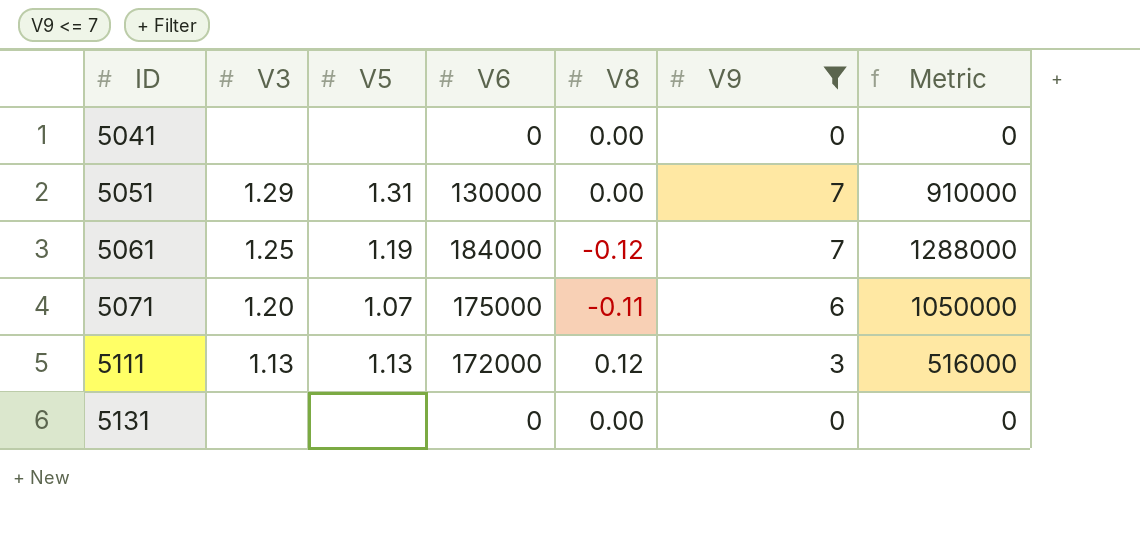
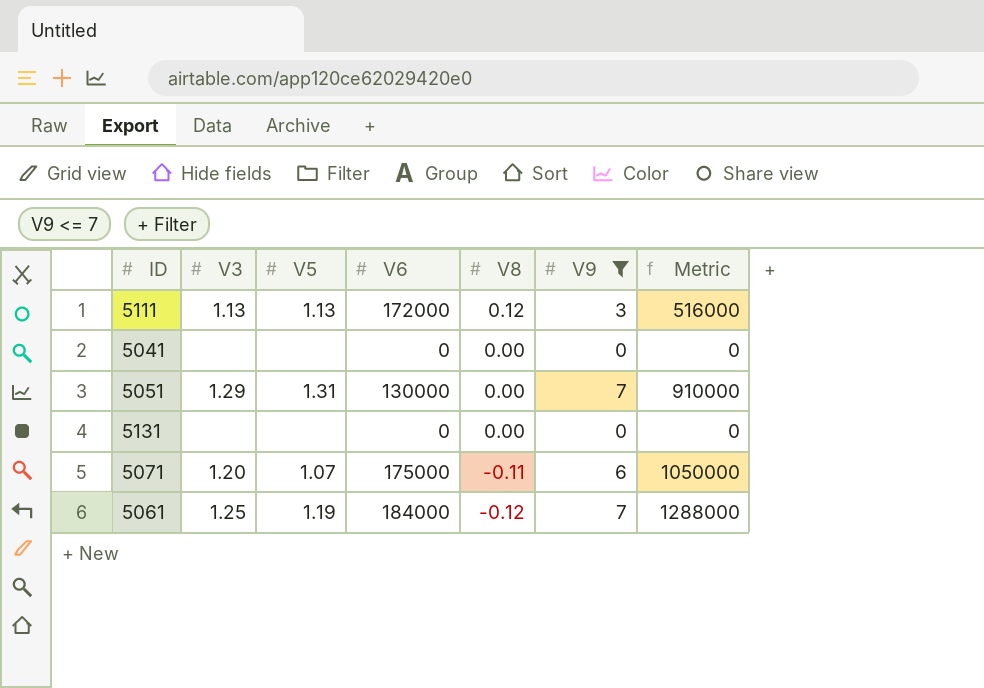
row order: ID ascending -> V8 descending

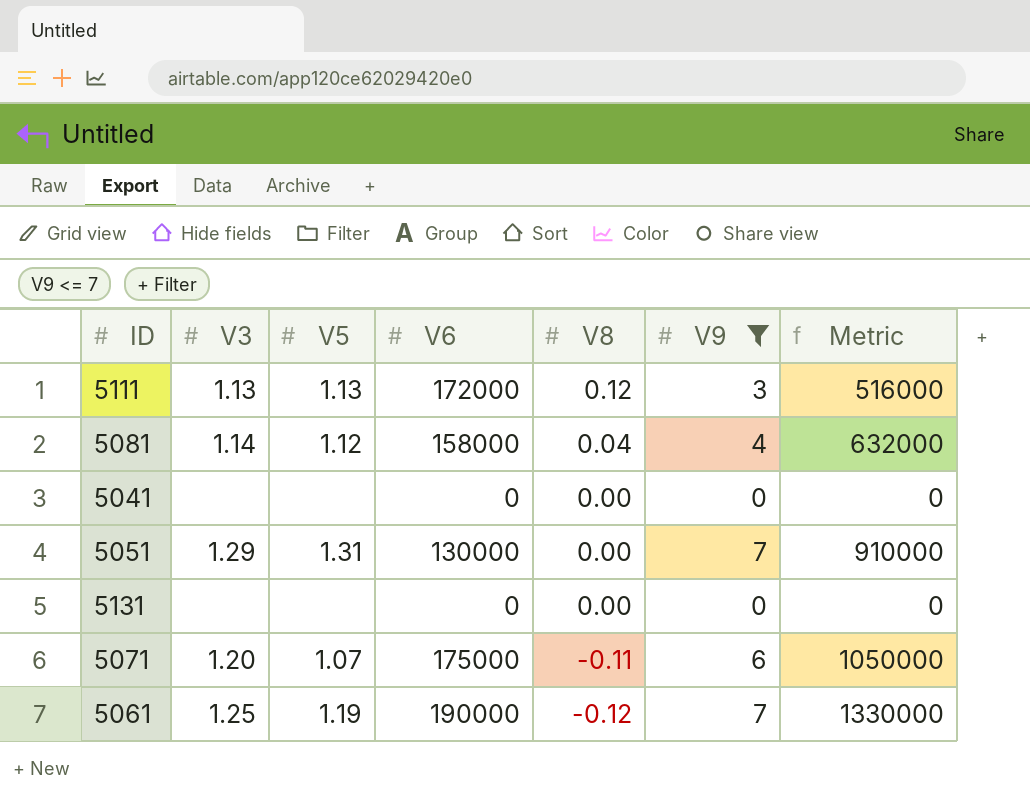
row 5081: none -> 1.14 | 1.12 | 158000 | 0.04 | 4 | 632000
5061 | V6: 184000 -> 190000
5061 | Metric: 1288000 -> 1330000

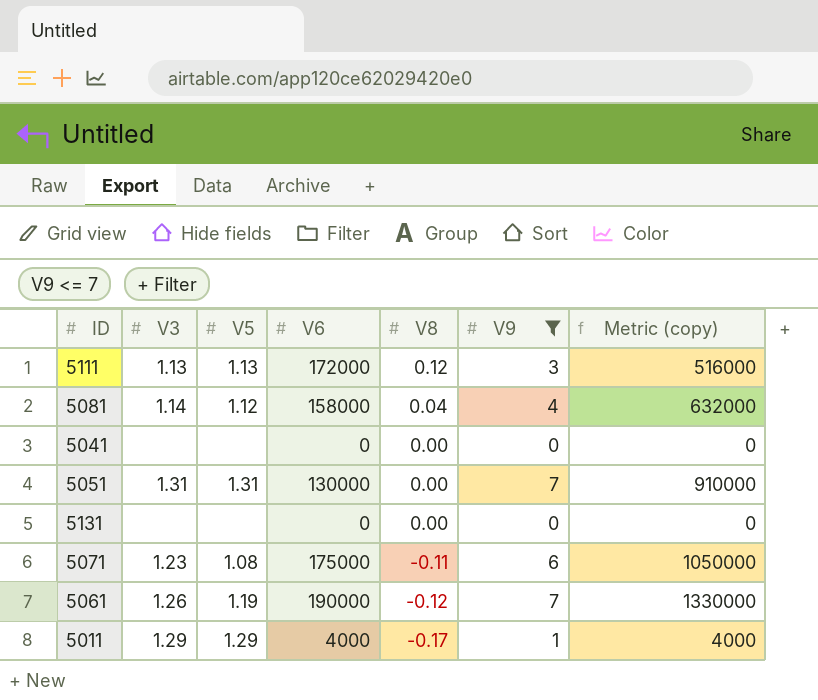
column name: Metric -> Metric (copy)
5051 | V3: 1.29 -> 1.31
5071 | V3: 1.20 -> 1.23
5071 | V5: 1.07 -> 1.08
5061 | V3: 1.25 -> 1.26
row 5011: none -> 1.29 | 1.29 | 4000 | -0.17 | 1 | 4000

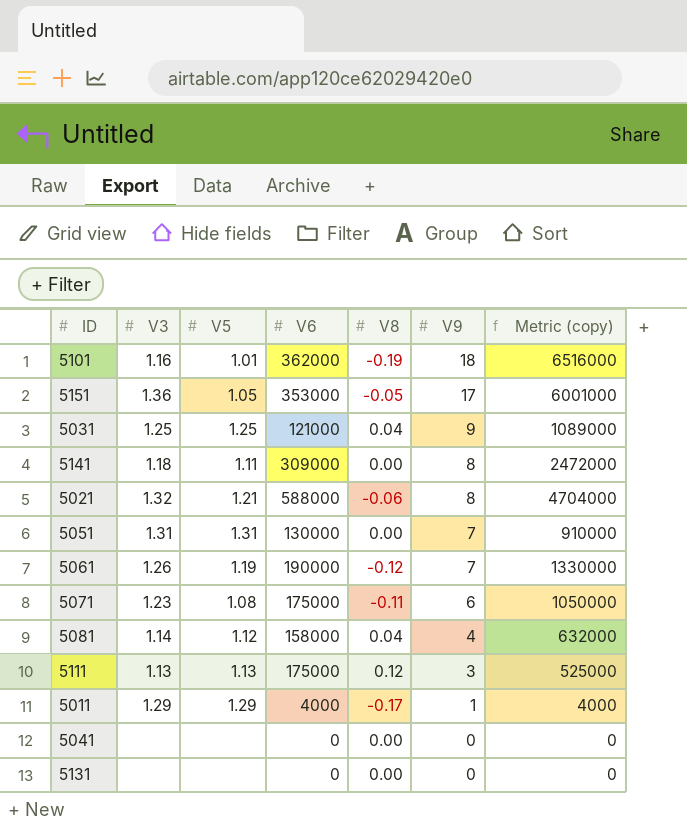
filter: V9 <= 7 -> none
row order: V8 descending -> V9 descending
5111 | V6: 172000 -> 175000
5111 | Metric (copy): 516000 -> 525000

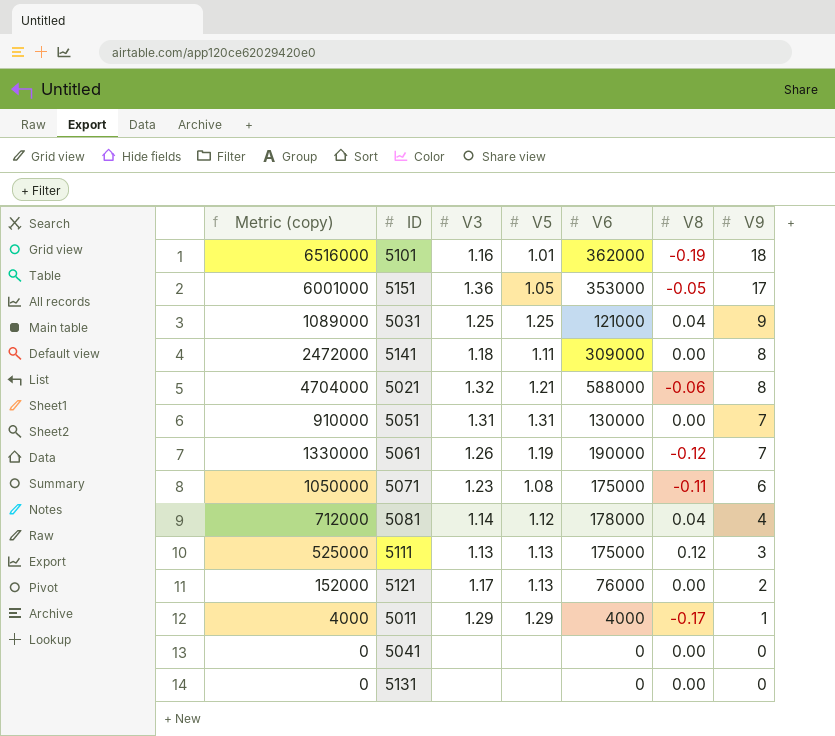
column Metric (copy) | position: 7 -> 1
5081 | Metric (copy): 632000 -> 712000
5081 | V6: 158000 -> 178000
row 5121: none -> 152000 | 1.17 | 1.13 | 76000 | 0.00 | 2

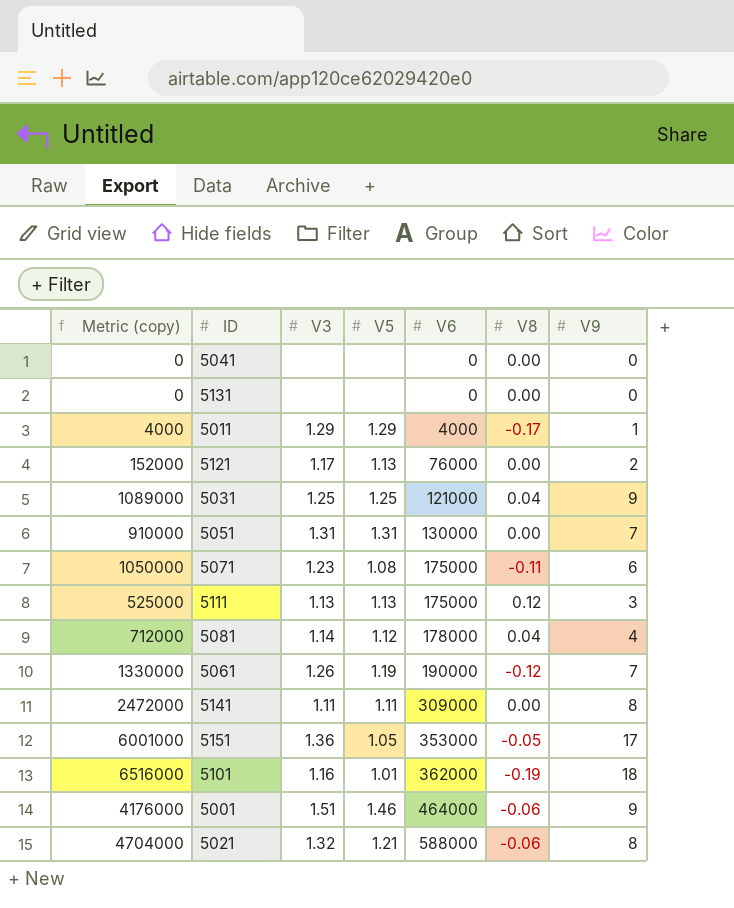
row order: V9 descending -> V6 ascending
5141 | V3: 1.18 -> 1.11
row 5001: none -> 4176000 | 1.51 | 1.46 | 464000 | -0.06 | 9

